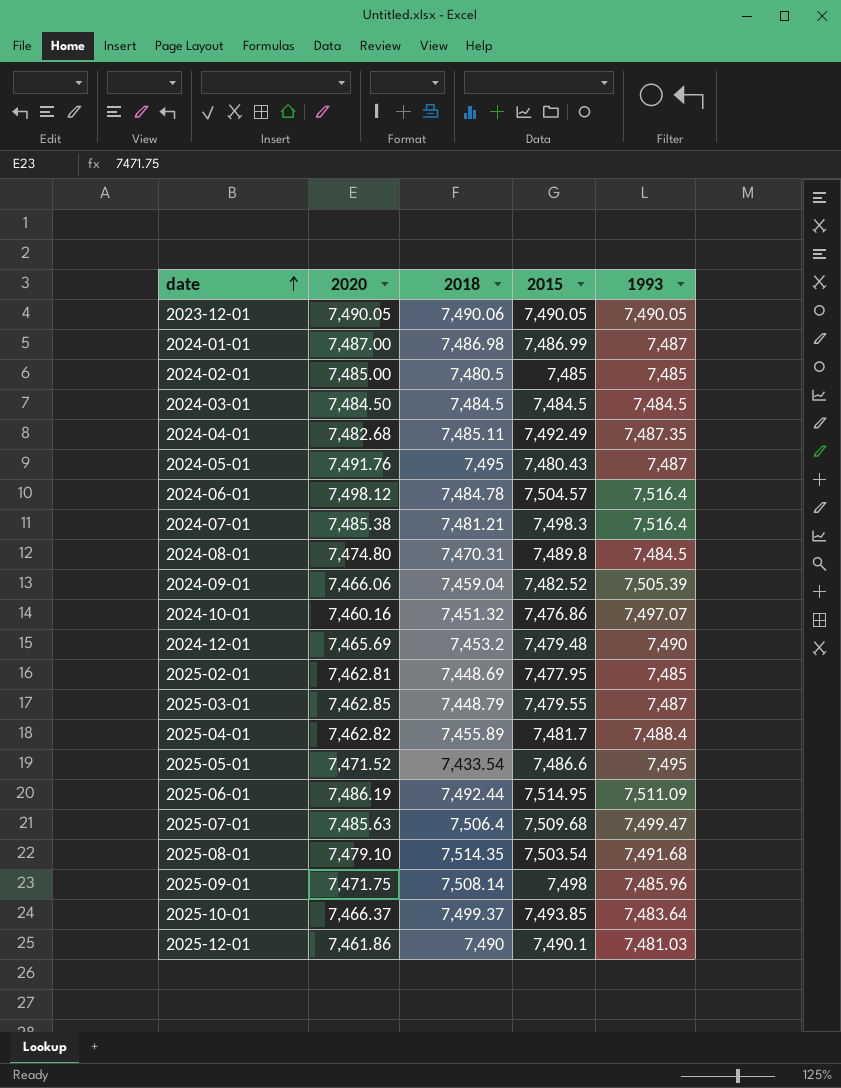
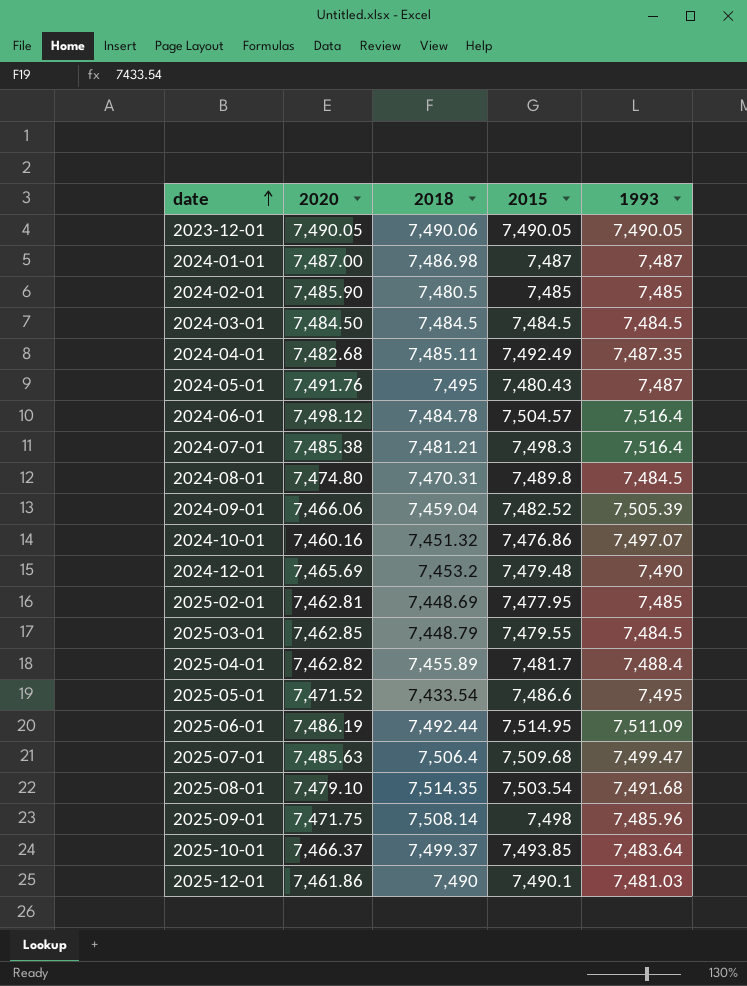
2024-01-01 | 2015: 7,486.99 -> 7,487
2024-02-01 | 2020: 7,485.00 -> 7,485.90
2025-03-01 | 1993: 7,487 -> 7,484.5

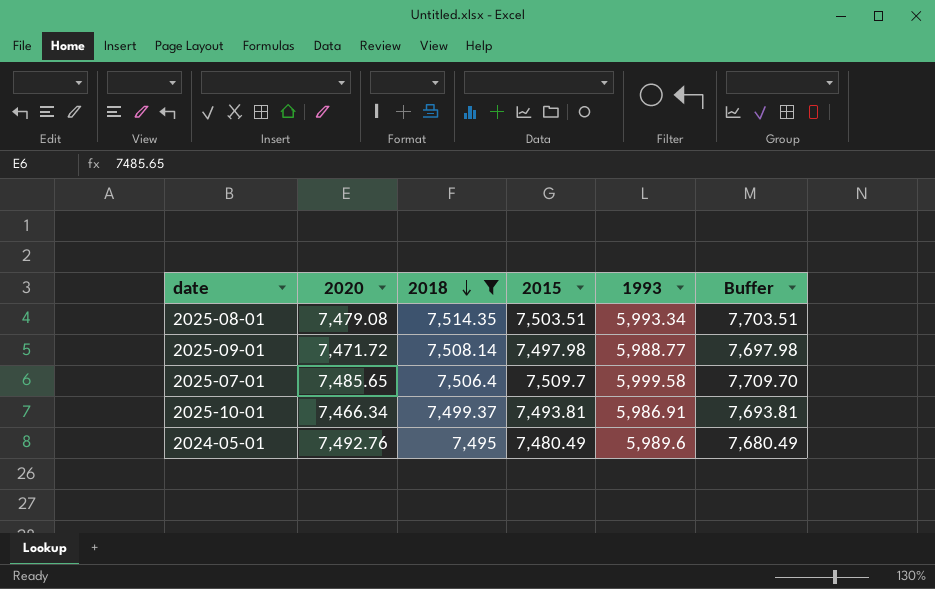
filter: none -> 2018 >= 7,495
row order: date ascending -> 2018 descending
column Buffer | formula: none -> [2015] + 200
2025-08-01 | 2020: 7,479.10 -> 7,479.08
2025-08-01 | 2015: 7,503.54 -> 7,503.51
2025-08-01 | 1993: 7,491.68 -> 5,993.34
2025-09-01 | 2020: 7,471.75 -> 7,471.72
2025-09-01 | 2015: 7,498 -> 7,497.98
2025-09-01 | 1993: 7,485.96 -> 5,988.77
2025-07-01 | 2020: 7,485.63 -> 7,485.65
2025-07-01 | 2015: 7,509.68 -> 7,509.7
2025-07-01 | 1993: 7,499.47 -> 5,999.58
2025-10-01 | 2020: 7,466.37 -> 7,466.34
2025-10-01 | 2015: 7,493.85 -> 7,493.81
2025-10-01 | 1993: 7,483.64 -> 5,986.91
2024-05-01 | 2020: 7,491.76 -> 7,492.76
2024-05-01 | 2015: 7,480.43 -> 7,480.49
2024-05-01 | 1993: 7,487 -> 5,989.6

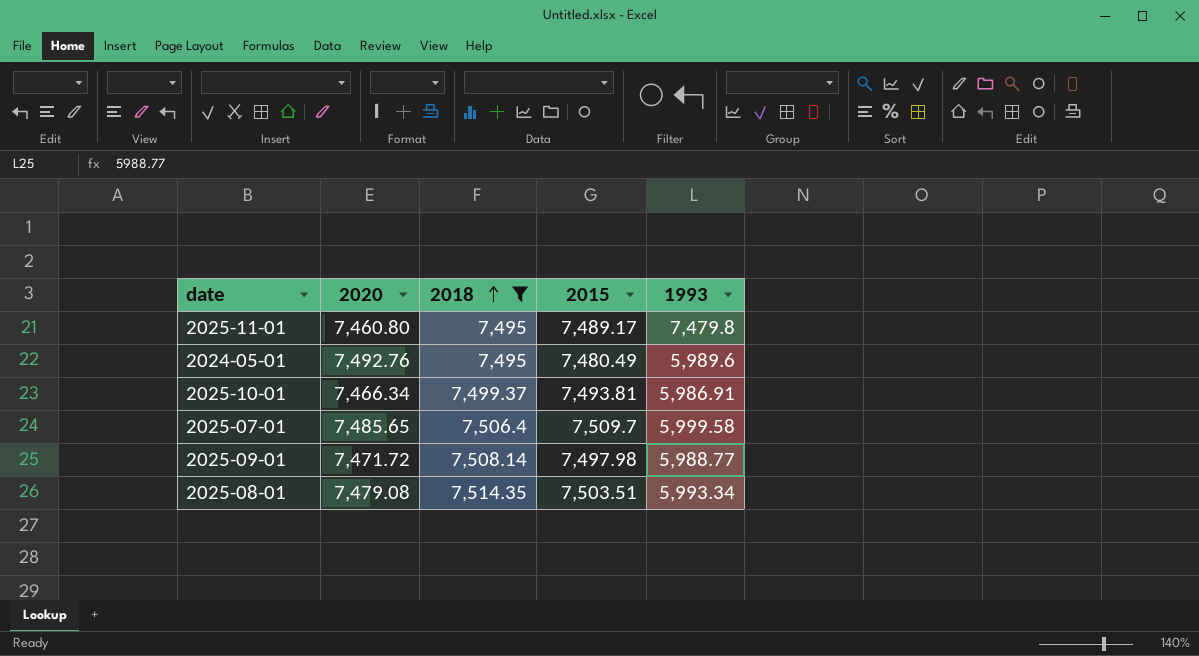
row order: 2018 descending -> 2018 ascending
column Buffer | formula: [2015] + 200 -> none
row 2025-11-01: none -> 7,460.80 | 7,495 | 7,489.17 | 7,479.8

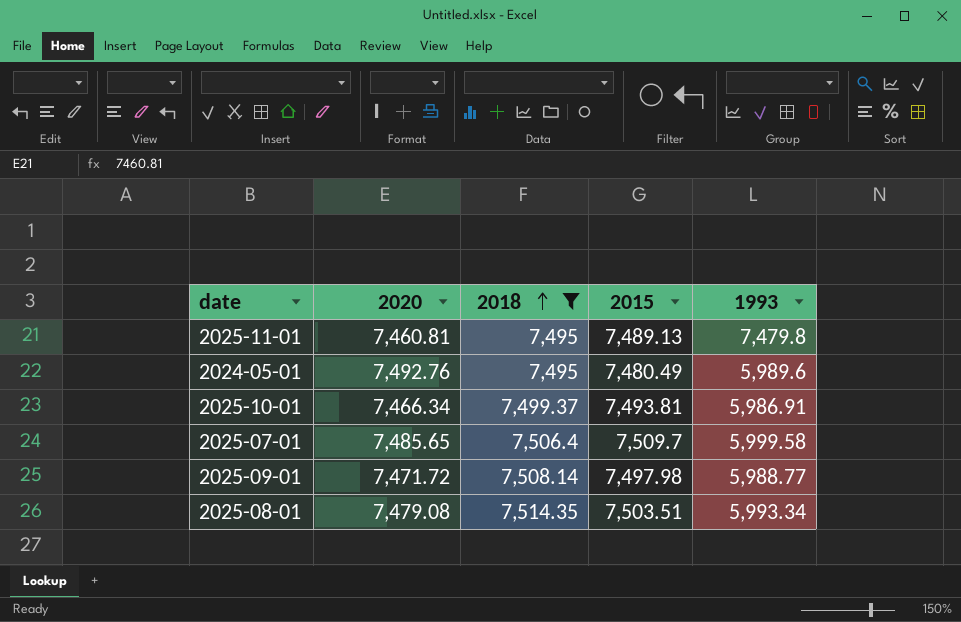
2025-11-01 | 2020: 7,460.80 -> 7,460.81
2025-11-01 | 2015: 7,489.17 -> 7,489.13

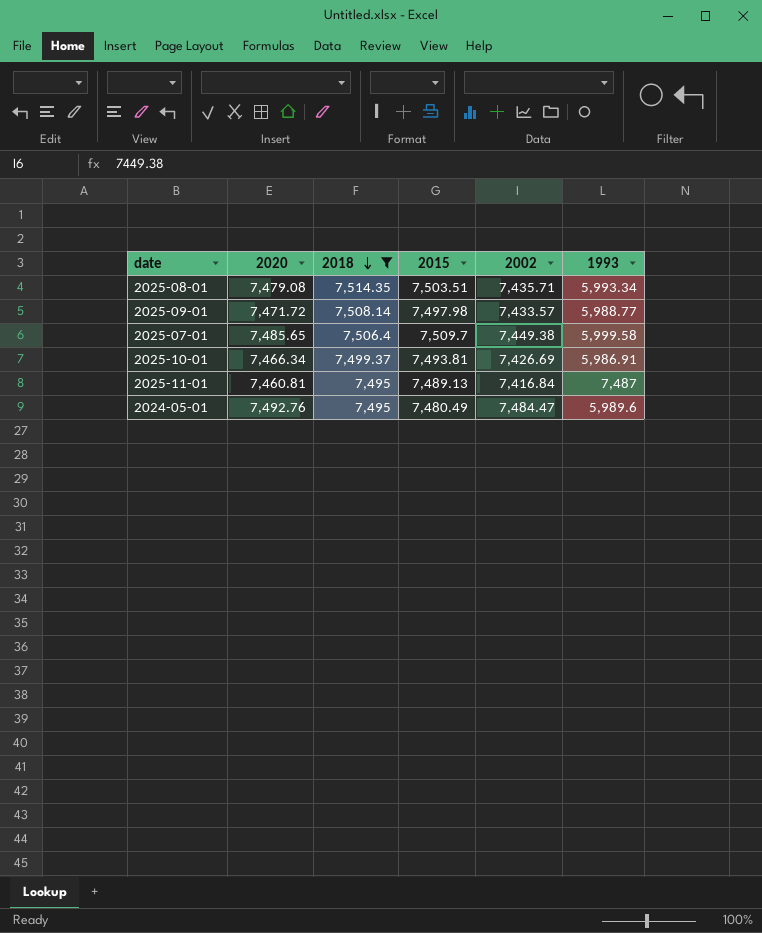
row order: 2018 ascending -> 2018 descending
column 2002 | position: none -> 5
2025-11-01 | 1993: 7,479.8 -> 7,487

